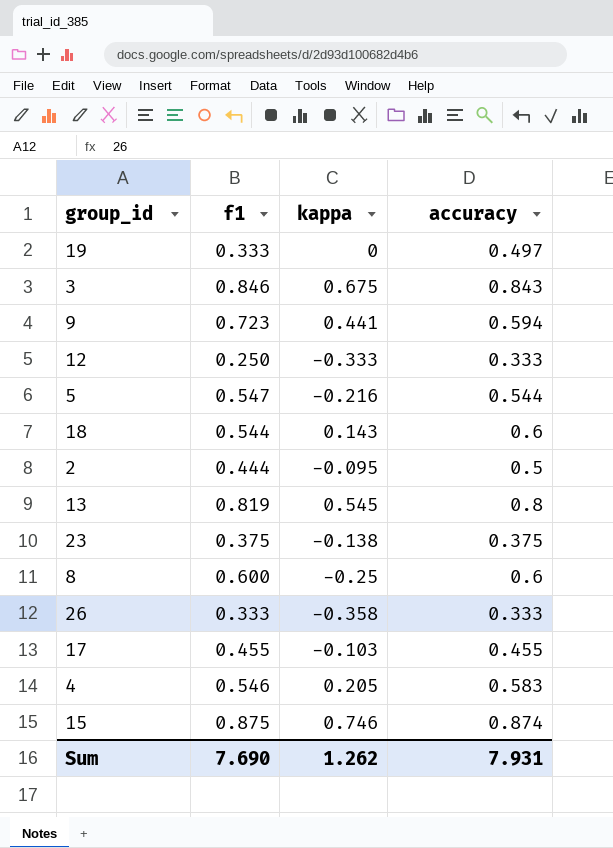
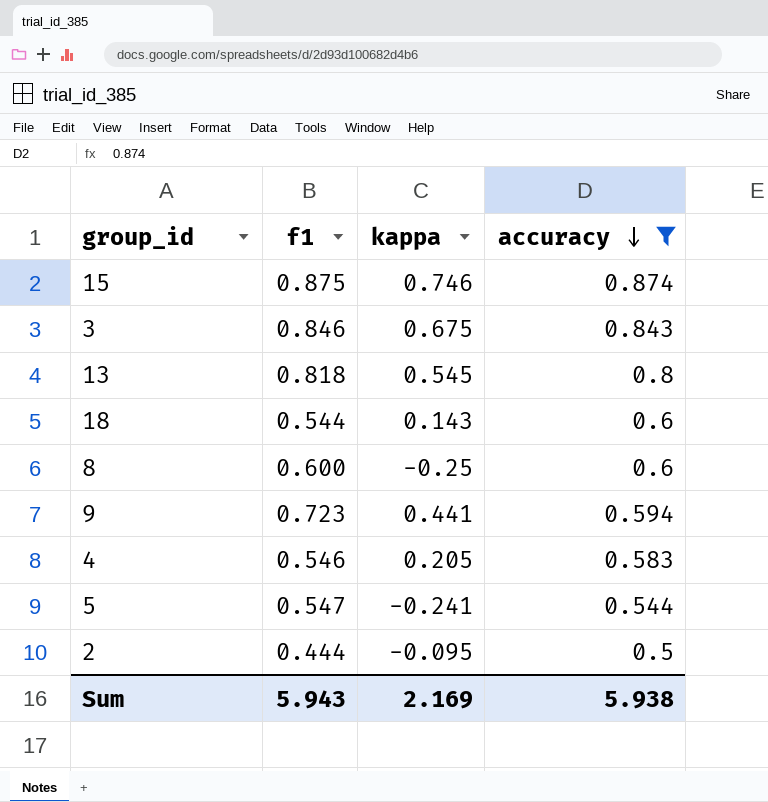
filter: none -> accuracy >= 0.5
row order: none -> accuracy descending
13 | f1: 0.819 -> 0.818
5 | kappa: -0.216 -> -0.241
Sum | f1: 7.690 -> 5.943
Sum | kappa: 1.262 -> 2.169
Sum | accuracy: 7.931 -> 5.938

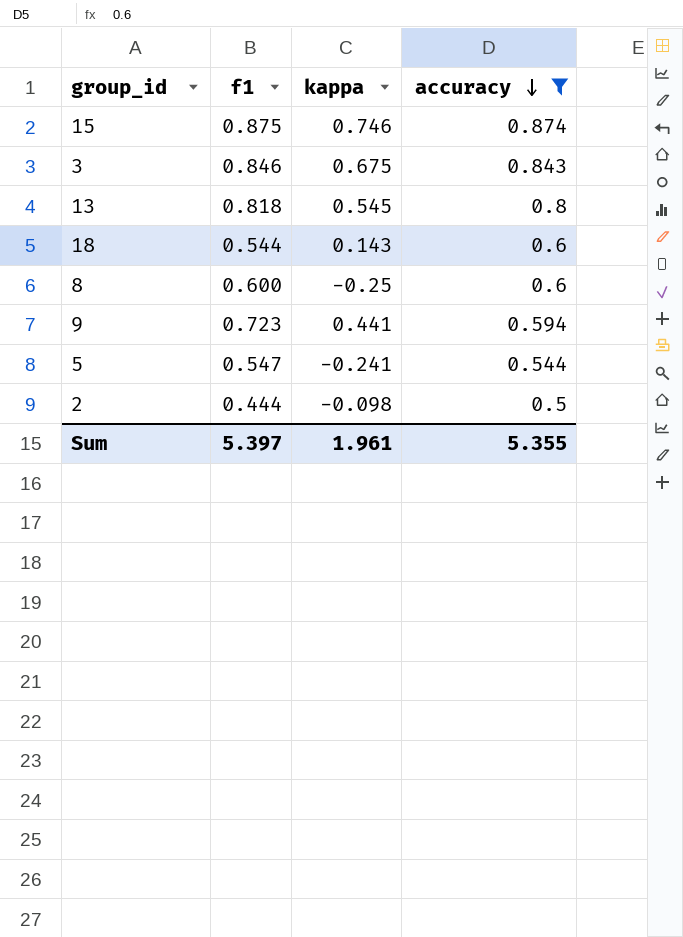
row 4: 0.546 | 0.205 | 0.583 -> none
2 | kappa: -0.095 -> -0.098
Sum | f1: 5.943 -> 5.397
Sum | kappa: 2.169 -> 1.961
Sum | accuracy: 5.938 -> 5.355

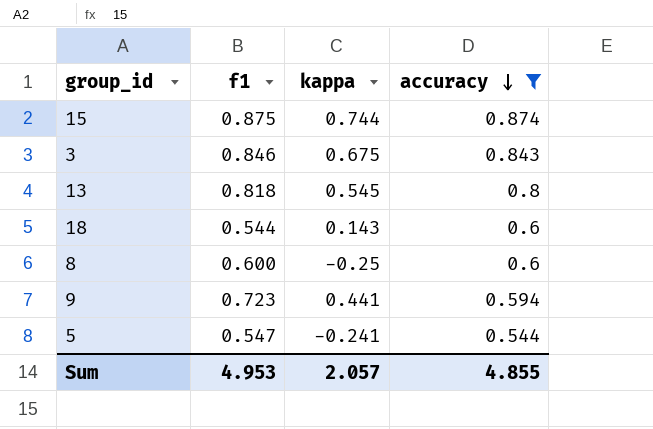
row 2: 0.444 | -0.098 | 0.5 -> none
15 | kappa: 0.746 -> 0.744
Sum | f1: 5.397 -> 4.953
Sum | kappa: 1.961 -> 2.057
Sum | accuracy: 5.355 -> 4.855

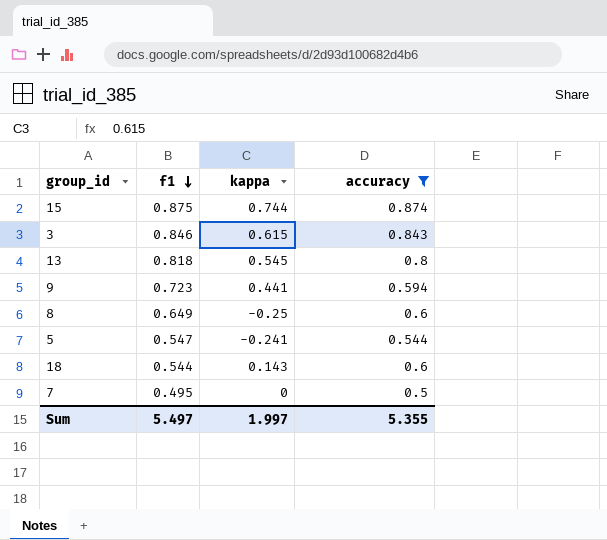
row order: accuracy descending -> f1 descending
3 | kappa: 0.675 -> 0.615
8 | f1: 0.600 -> 0.649
row 7: none -> 0.495 | 0 | 0.5
Sum | f1: 4.953 -> 5.497
Sum | kappa: 2.057 -> 1.997
Sum | accuracy: 4.855 -> 5.355

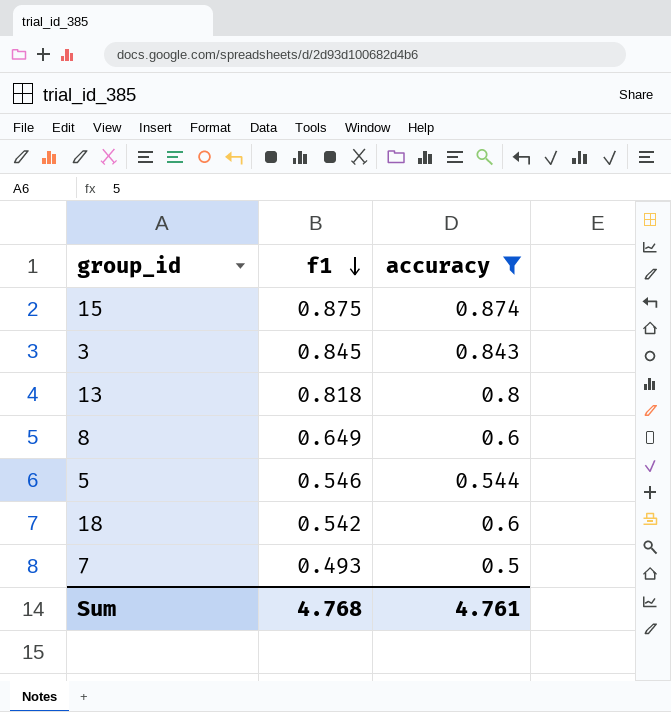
column kappa | position: 3 -> none
row 9: 0.723 | 0.441 | 0.594 -> none
3 | f1: 0.846 -> 0.845
5 | f1: 0.547 -> 0.546
18 | f1: 0.544 -> 0.542
7 | f1: 0.495 -> 0.493
Sum | f1: 5.497 -> 4.768
Sum | accuracy: 5.355 -> 4.761

